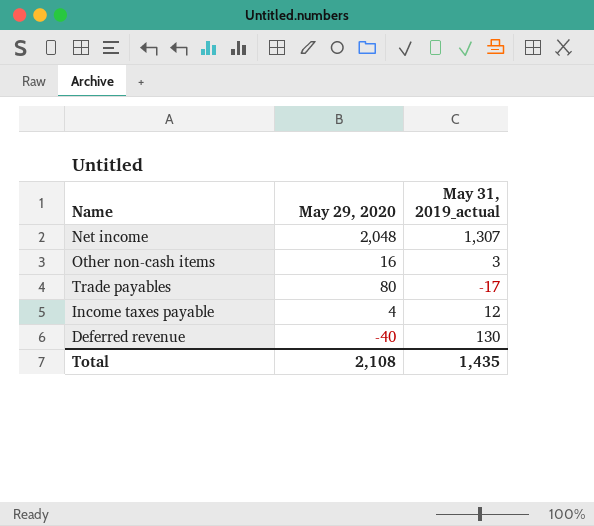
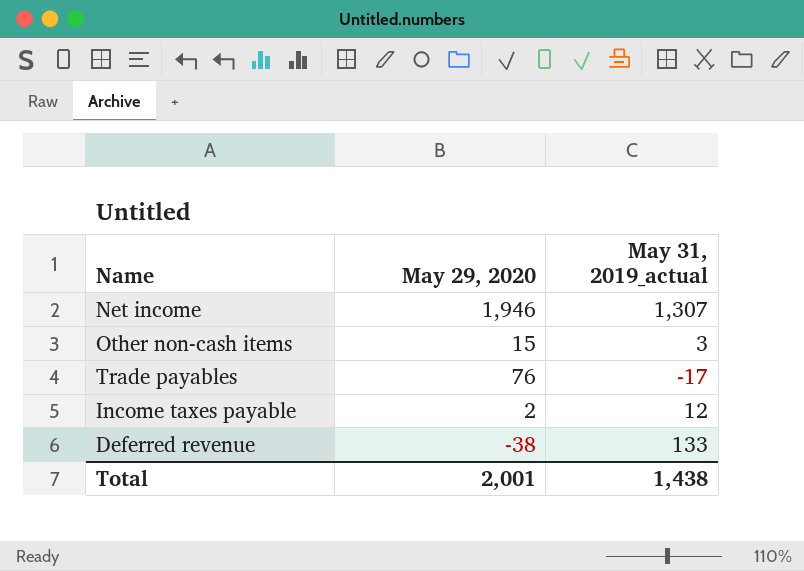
Net income | May 29, 2020: 2,048 -> 1,946
Other non-cash items | May 29, 2020: 16 -> 15
Trade payables | May 29, 2020: 80 -> 76
Income taxes payable | May 29, 2020: 4 -> 2
Deferred revenue | May 29, 2020: -40 -> -38
Deferred revenue | May 31, 2019_actual: 130 -> 133
Total | May 29, 2020: 2,108 -> 2,001
Total | May 31, 2019_actual: 1,435 -> 1,438

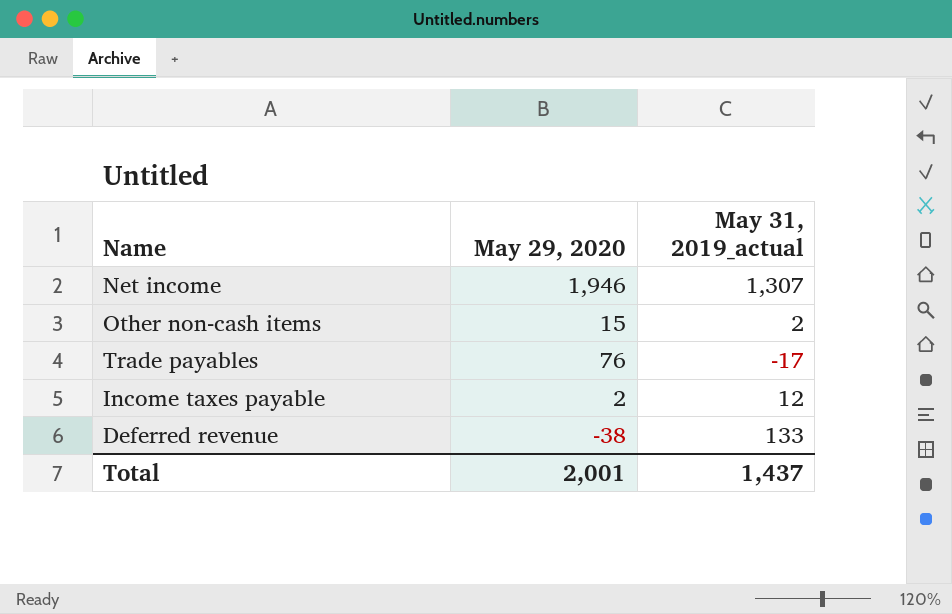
Other non-cash items | May 31, 2019_actual: 3 -> 2
Total | May 31, 2019_actual: 1,438 -> 1,437

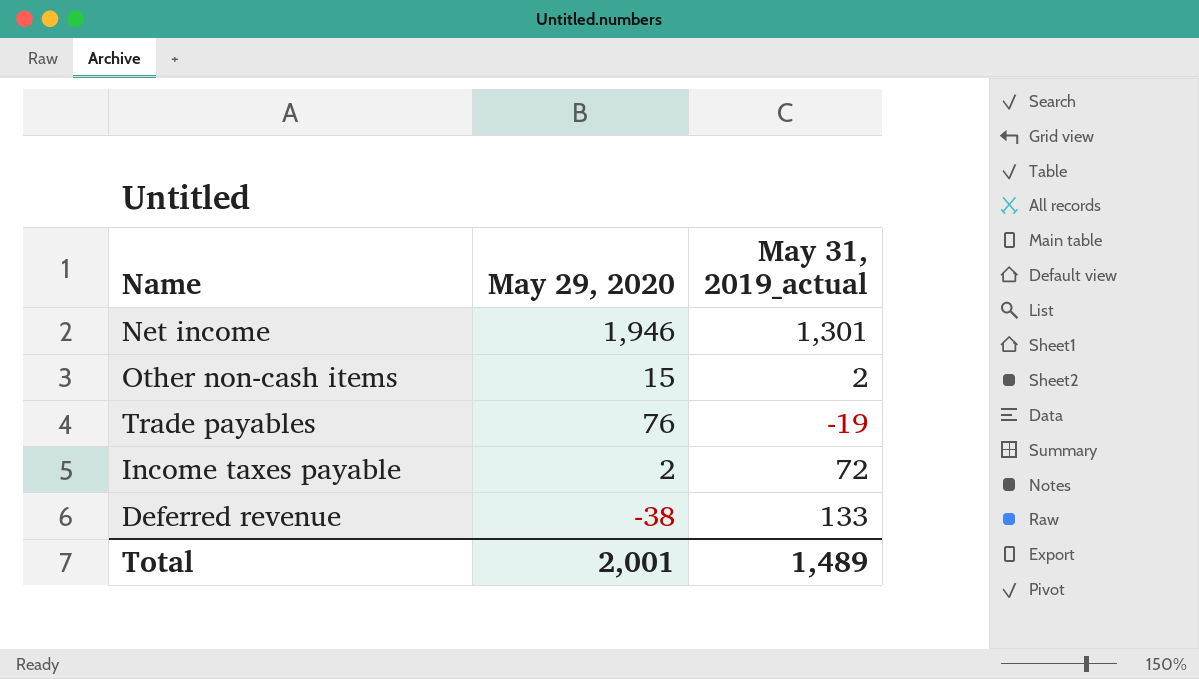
Net income | May 31, 2019_actual: 1,307 -> 1,301
Trade payables | May 31, 2019_actual: -17 -> -19
Income taxes payable | May 31, 2019_actual: 12 -> 72
Total | May 31, 2019_actual: 1,437 -> 1,489

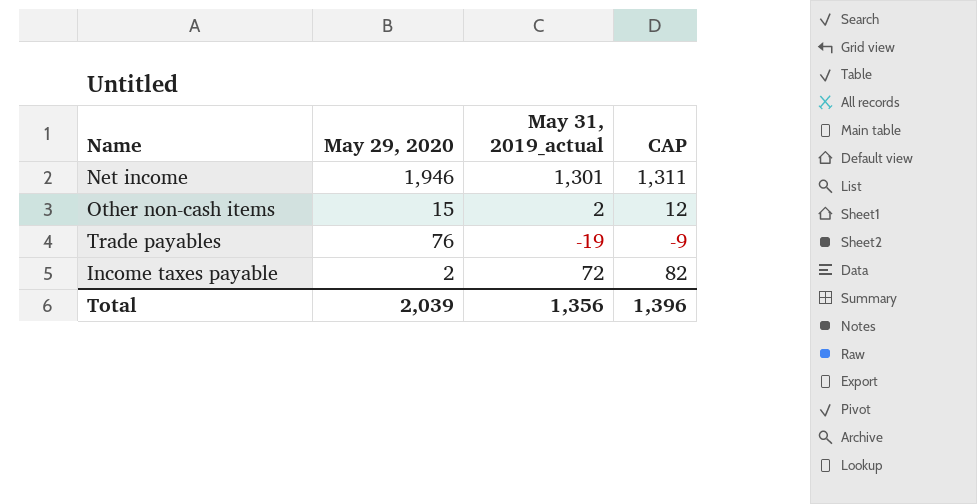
column CAP | formula: none -> [May 31, 2019_actual] + 10
row Deferred revenue: -38 | 133 -> none
Total | May 29, 2020: 2,001 -> 2,039
Total | May 31, 2019_actual: 1,489 -> 1,356

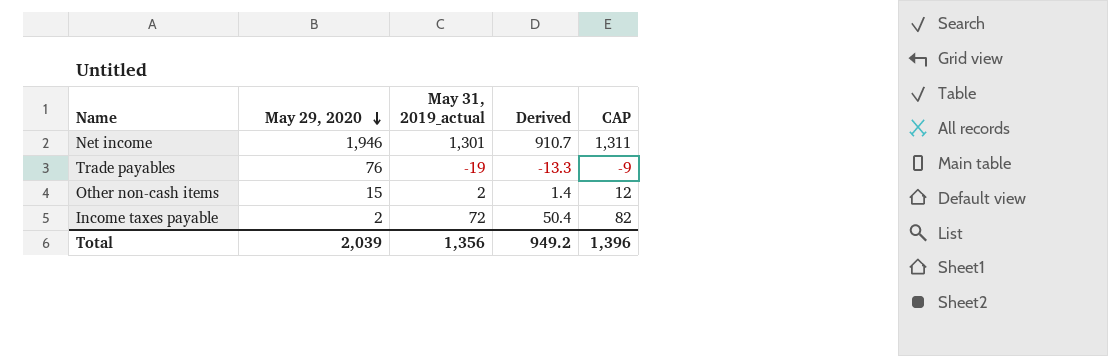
row order: none -> May 29, 2020 descending
column Derived | formula: none -> [May 31, 2019_actual] * 0.7

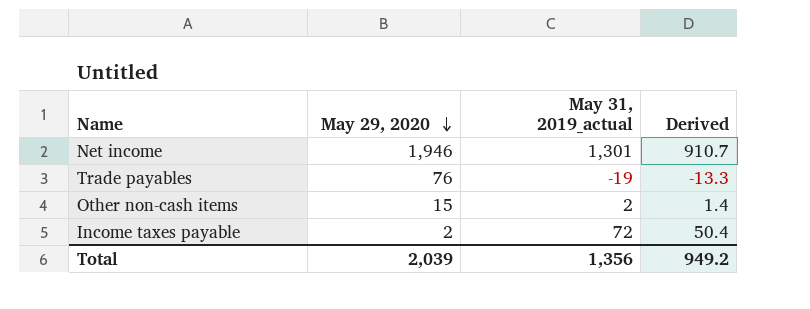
column CAP | formula: [May 31, 2019_actual] + 10 -> none

